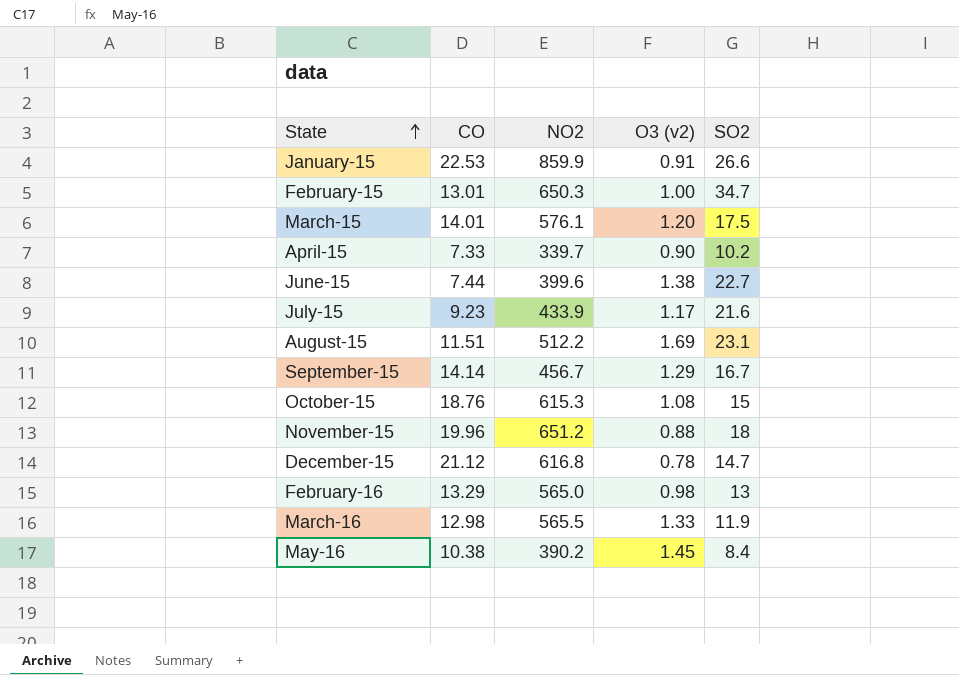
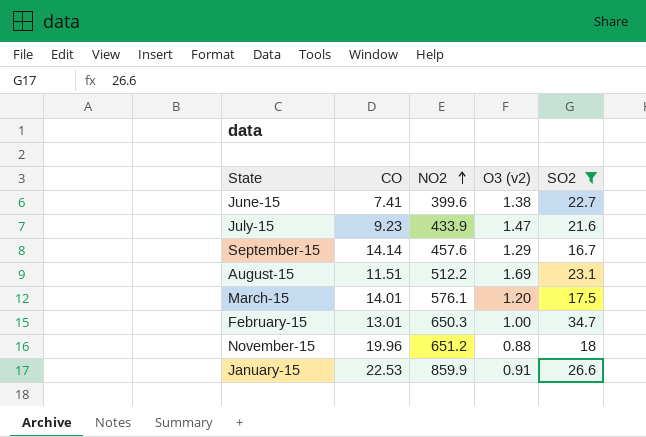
filter: none -> SO2 >= 16.7
row order: State ascending -> NO2 ascending
June-15 | CO: 7.44 -> 7.41
July-15 | O3 (v2): 1.17 -> 1.47
September-15 | NO2: 456.7 -> 457.6

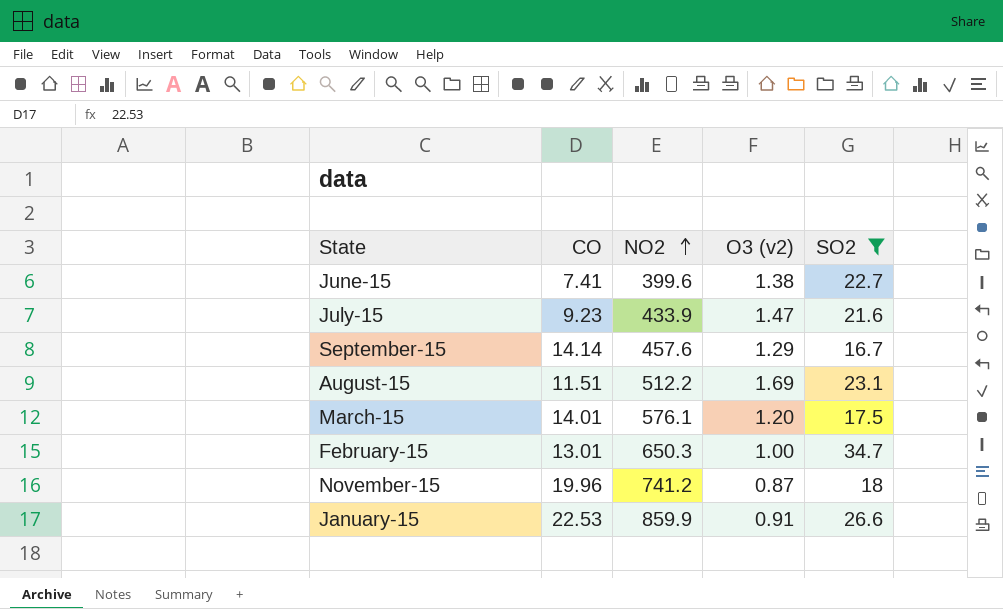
November-15 | NO2: 651.2 -> 741.2
November-15 | O3 (v2): 0.88 -> 0.87

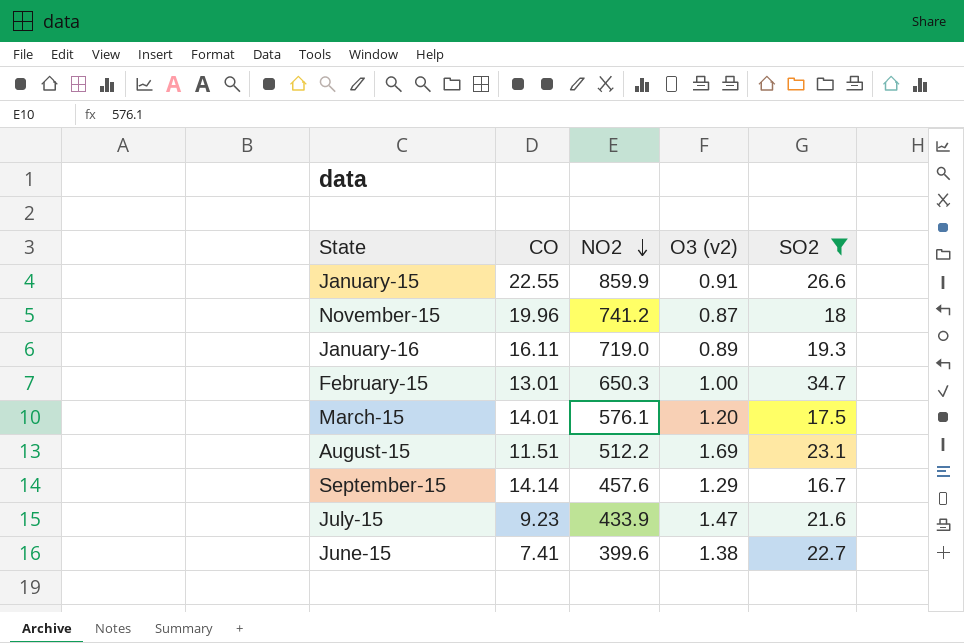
row order: NO2 ascending -> NO2 descending
January-15 | CO: 22.53 -> 22.55
row January-16: none -> 16.11 | 719.0 | 0.89 | 19.3

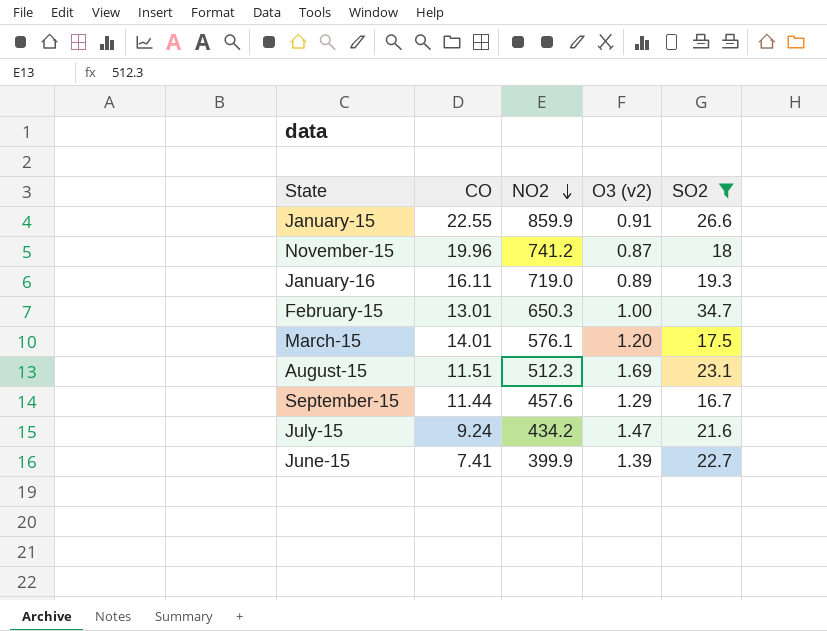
August-15 | NO2: 512.2 -> 512.3
September-15 | CO: 14.14 -> 11.44
July-15 | CO: 9.23 -> 9.24
July-15 | NO2: 433.9 -> 434.2
June-15 | NO2: 399.6 -> 399.9
June-15 | O3 (v2): 1.38 -> 1.39

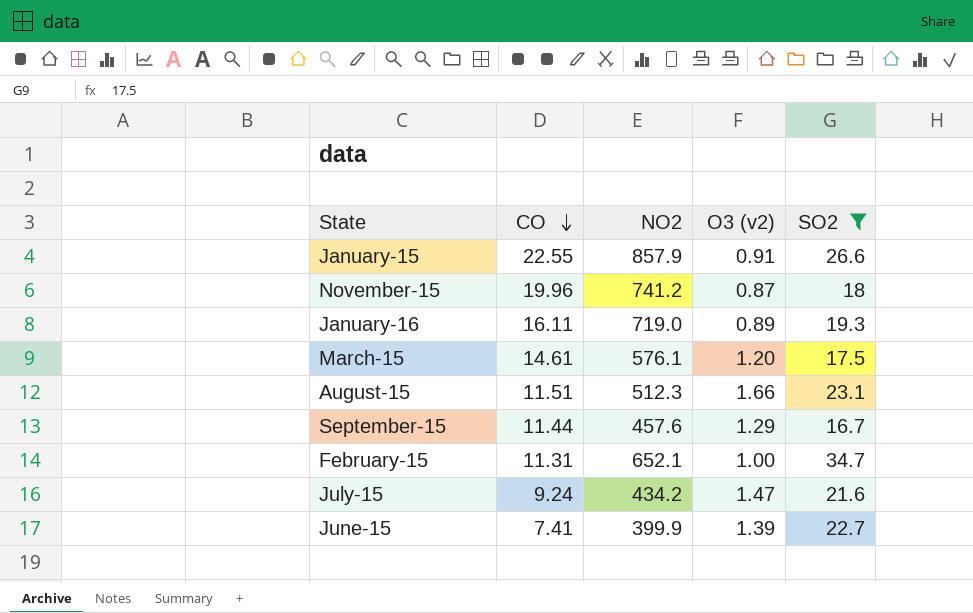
row order: NO2 descending -> CO descending
January-15 | NO2: 859.9 -> 857.9
March-15 | CO: 14.01 -> 14.61
August-15 | O3 (v2): 1.69 -> 1.66
February-15 | CO: 13.01 -> 11.31
February-15 | NO2: 650.3 -> 652.1

